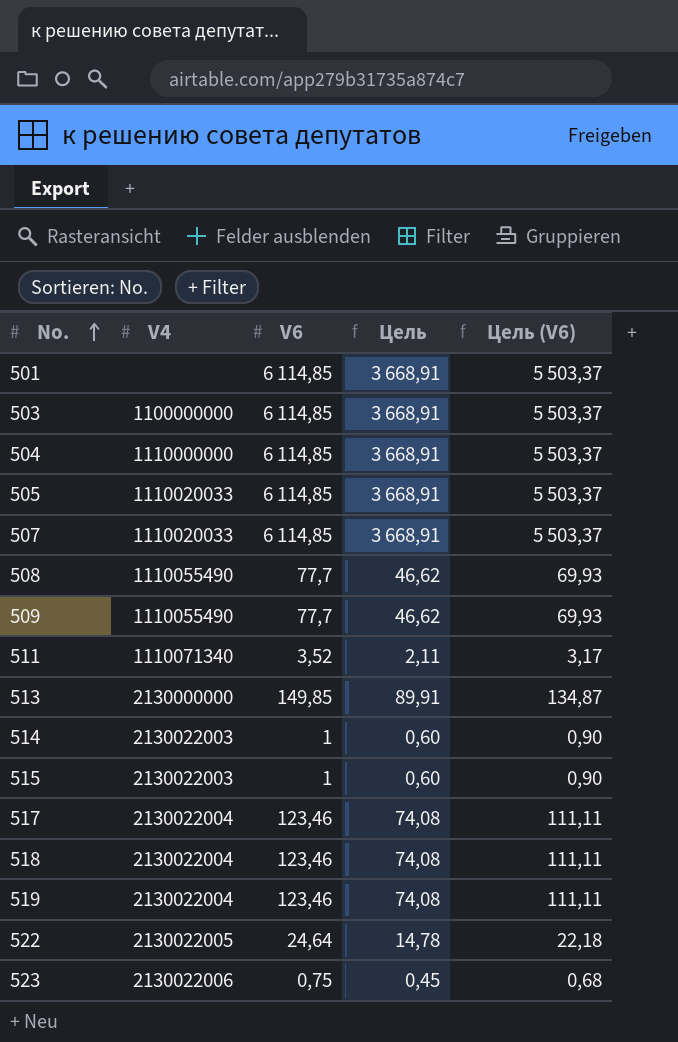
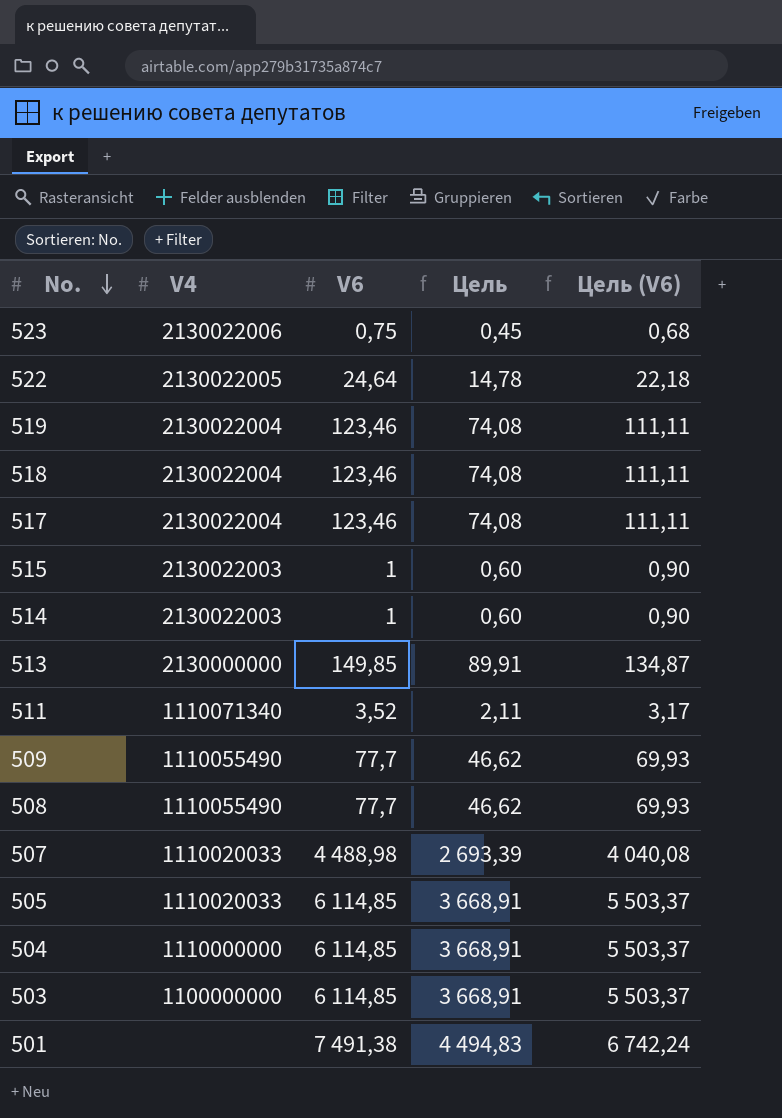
row order: No. ascending -> No. descending
507 | V6: 6 114,85 -> 4 488,98
507 | Цель: 3 668,91 -> 2 693,39
507 | Цель (V6): 5 503,37 -> 4 040,08
501 | V6: 6 114,85 -> 7 491,38
501 | Цель: 3 668,91 -> 4 494,83
501 | Цель (V6): 5 503,37 -> 6 742,24

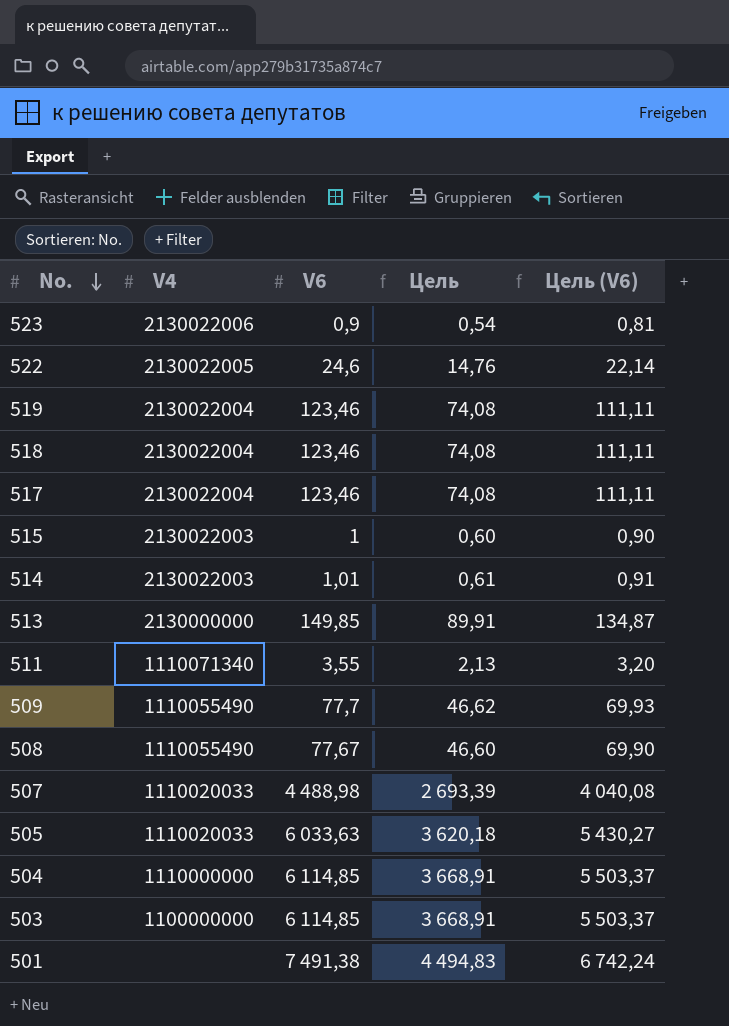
523 | V6: 0,75 -> 0,9
523 | Цель: 0,45 -> 0,54
523 | Цель (V6): 0,68 -> 0,81
522 | V6: 24,64 -> 24,6
522 | Цель: 14,78 -> 14,76
522 | Цель (V6): 22,18 -> 22,14
514 | V6: 1 -> 1,01
514 | Цель: 0,60 -> 0,61
514 | Цель (V6): 0,90 -> 0,91
511 | V6: 3,52 -> 3,55
511 | Цель: 2,11 -> 2,13
511 | Цель (V6): 3,17 -> 3,20
508 | V6: 77,7 -> 77,67
508 | Цель: 46,62 -> 46,60
508 | Цель (V6): 69,93 -> 69,90
505 | V6: 6 114,85 -> 6 033,63
505 | Цель: 3 668,91 -> 3 620,18
505 | Цель (V6): 5 503,37 -> 5 430,27

